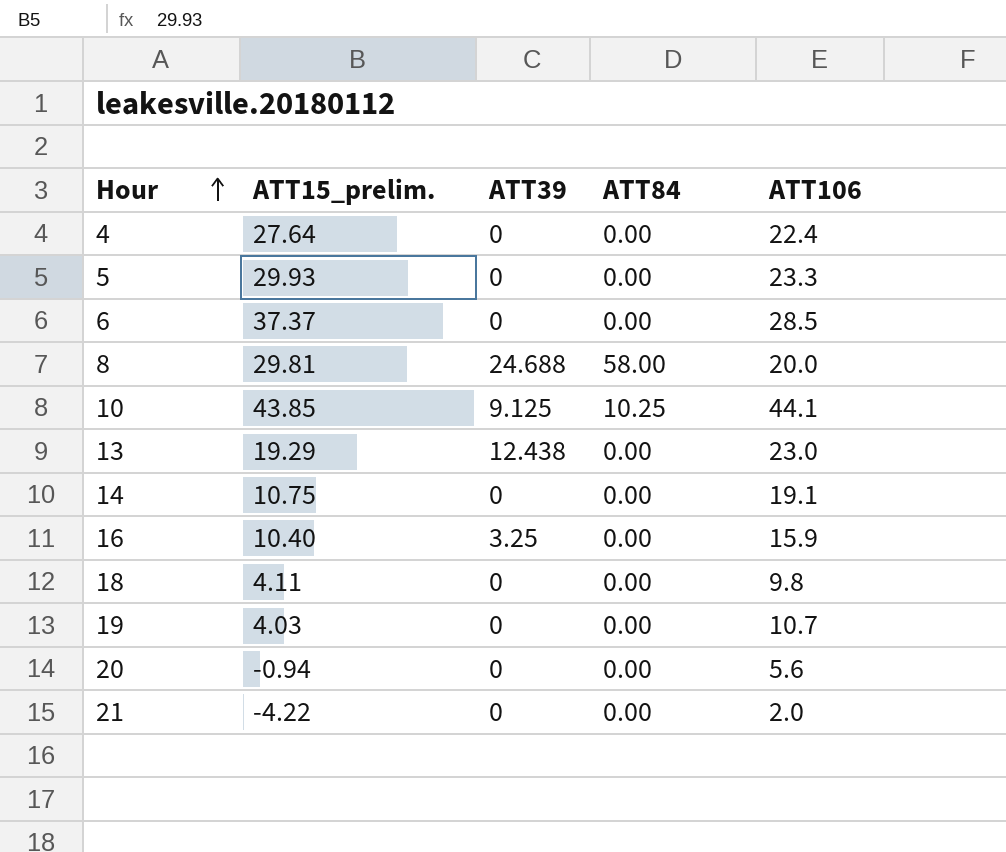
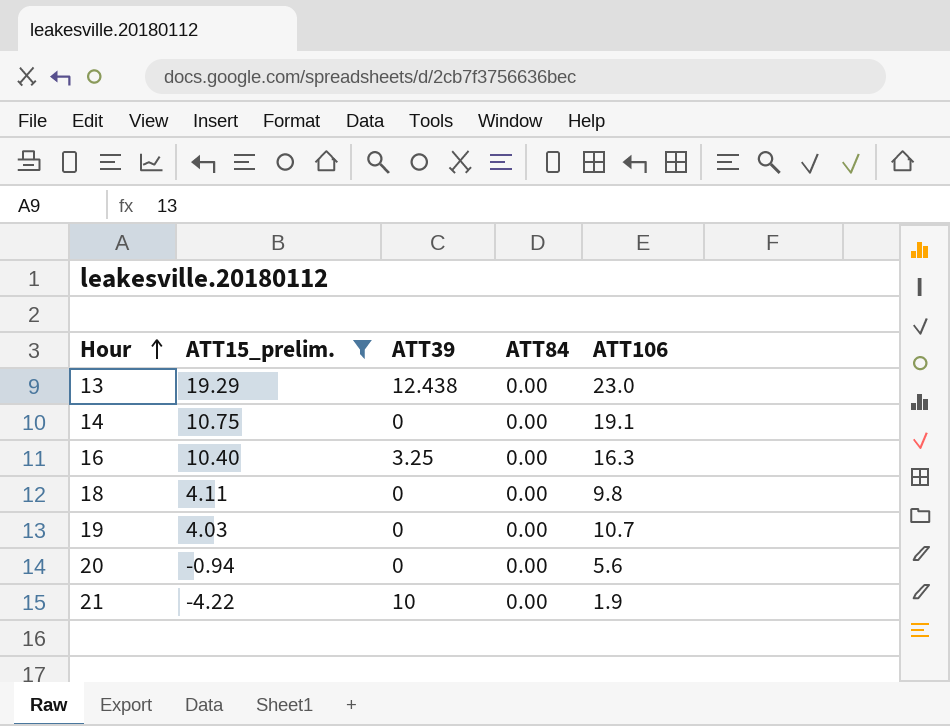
filter: none -> ATT15_prelim. <= 19.29
16 | ATT106: 15.9 -> 16.3
21 | ATT39: 0 -> 10
21 | ATT106: 2.0 -> 1.9

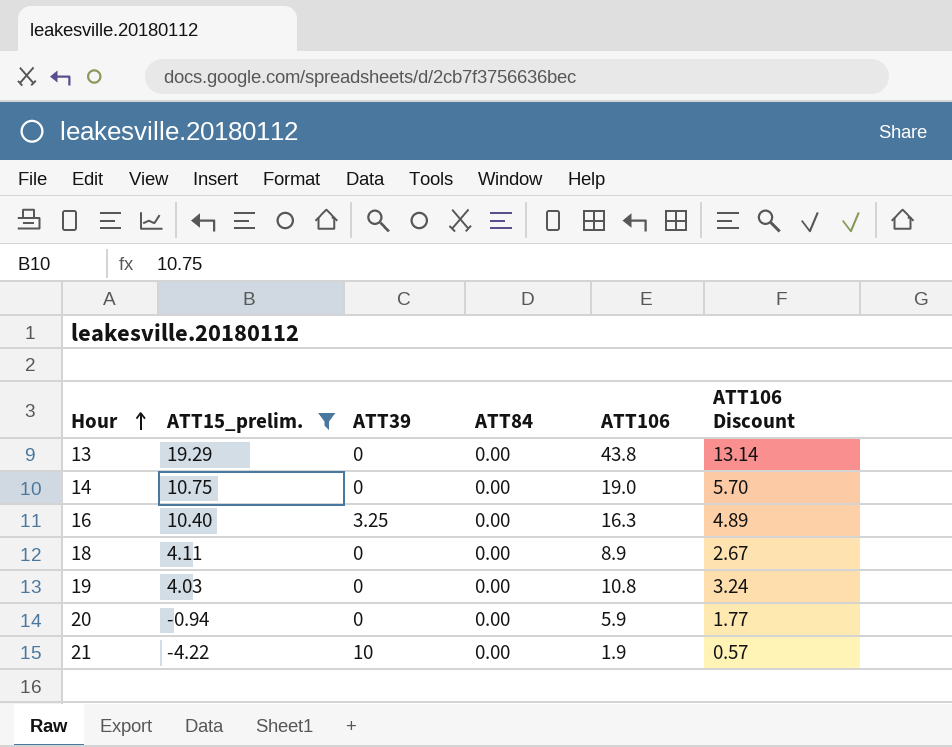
column ATT106 Discount | formula: none -> [ATT106] * 0.3
13 | ATT39: 12.438 -> 0
13 | ATT106: 23.0 -> 43.8
14 | ATT106: 19.1 -> 19.0
18 | ATT106: 9.8 -> 8.9
19 | ATT106: 10.7 -> 10.8
20 | ATT106: 5.6 -> 5.9

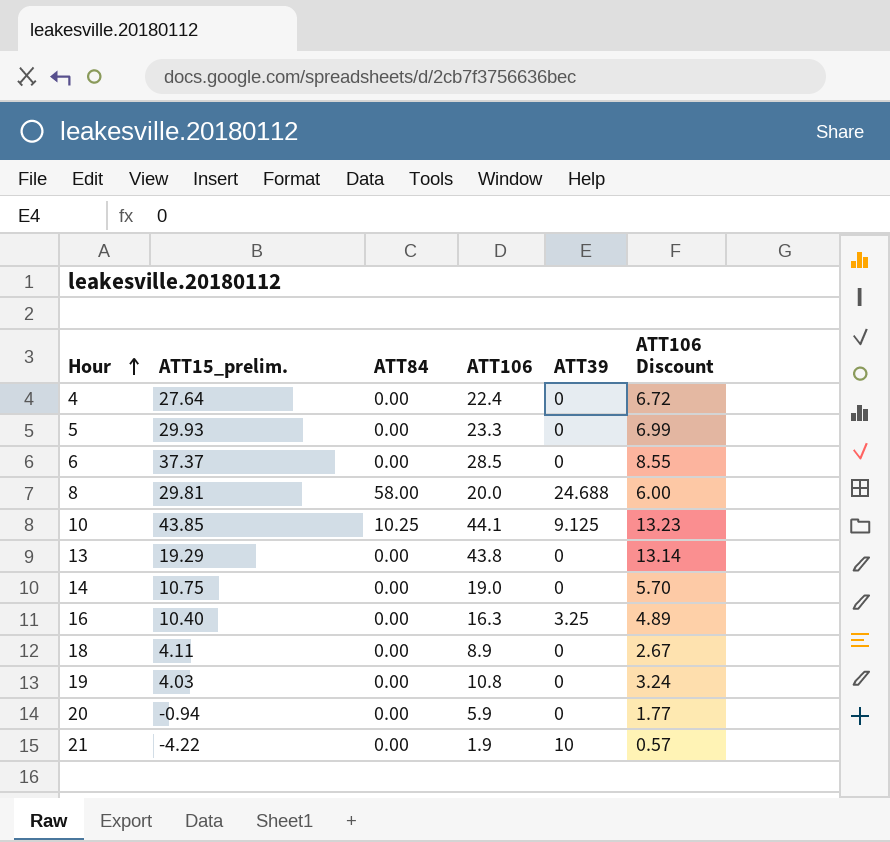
filter: ATT15_prelim. <= 19.29 -> none
column ATT39 | position: 3 -> 5

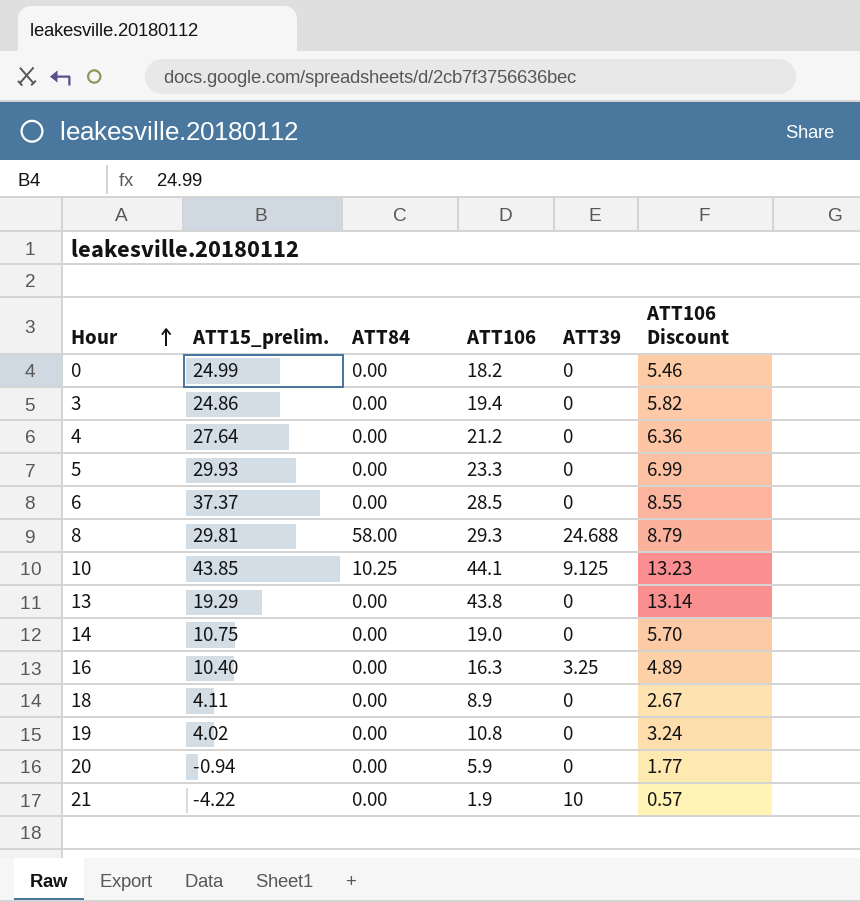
row 0: none -> 24.99 | 0.00 | 18.2 | 0 | 5.46
row 3: none -> 24.86 | 0.00 | 19.4 | 0 | 5.82
4 | ATT106: 22.4 -> 21.2
4 | ATT106 Discount: 6.72 -> 6.36
8 | ATT106: 20.0 -> 29.3
8 | ATT106 Discount: 6.00 -> 8.79
19 | ATT15_prelim.: 4.03 -> 4.02

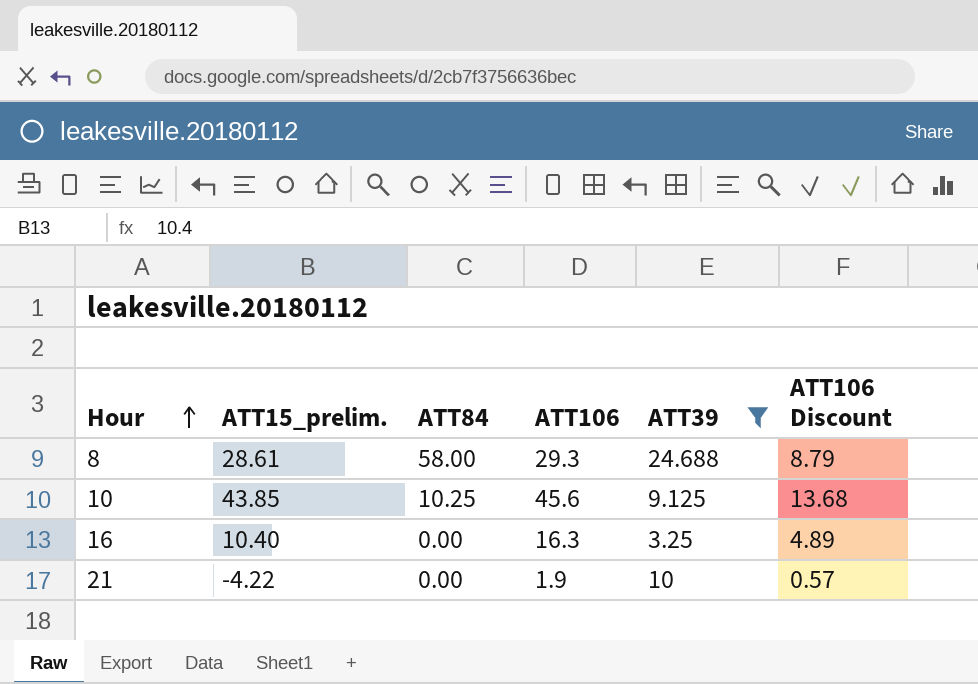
filter: none -> ATT39 != 0
8 | ATT15_prelim.: 29.81 -> 28.61
10 | ATT106: 44.1 -> 45.6
10 | ATT106 Discount: 13.23 -> 13.68

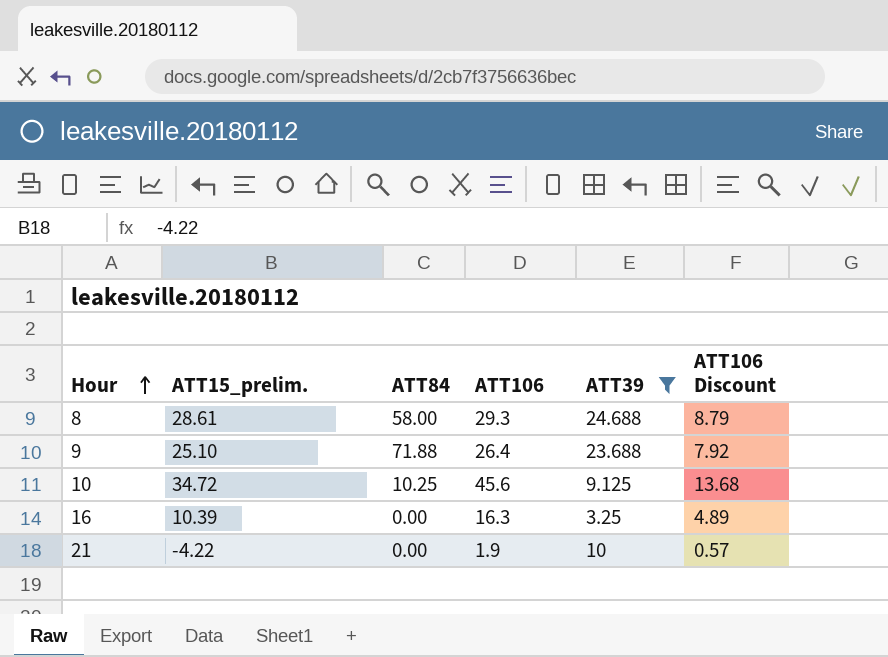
row 9: none -> 25.10 | 71.88 | 26.4 | 23.688 | 7.92
10 | ATT15_prelim.: 43.85 -> 34.72
16 | ATT15_prelim.: 10.40 -> 10.39

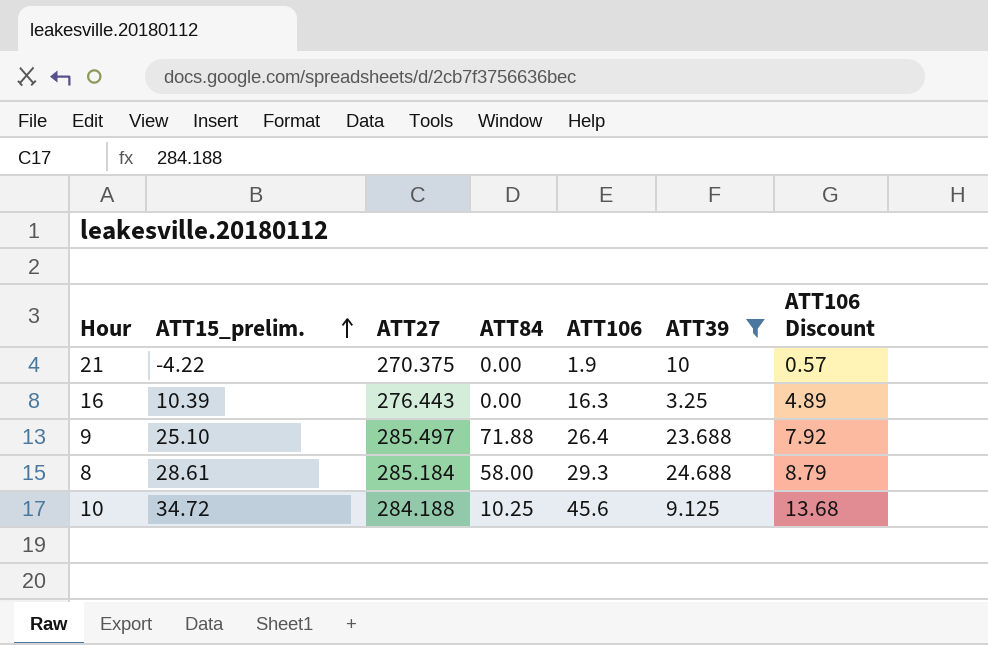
row order: Hour ascending -> ATT15_prelim. ascending
column ATT27 | position: none -> 3

